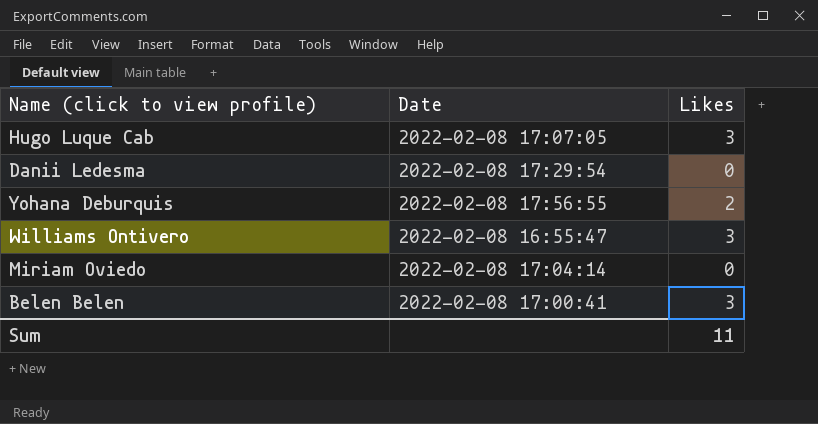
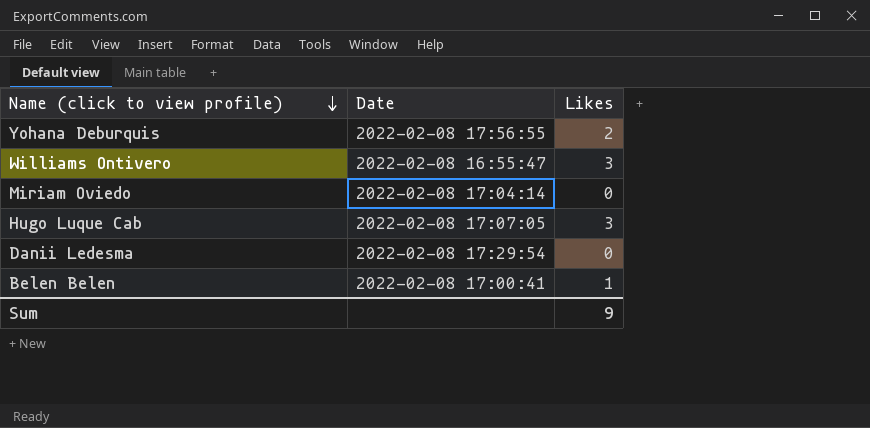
row order: none -> Name (click to view profile) descending
Belen Belen | Likes: 3 -> 1
Sum | Likes: 11 -> 9

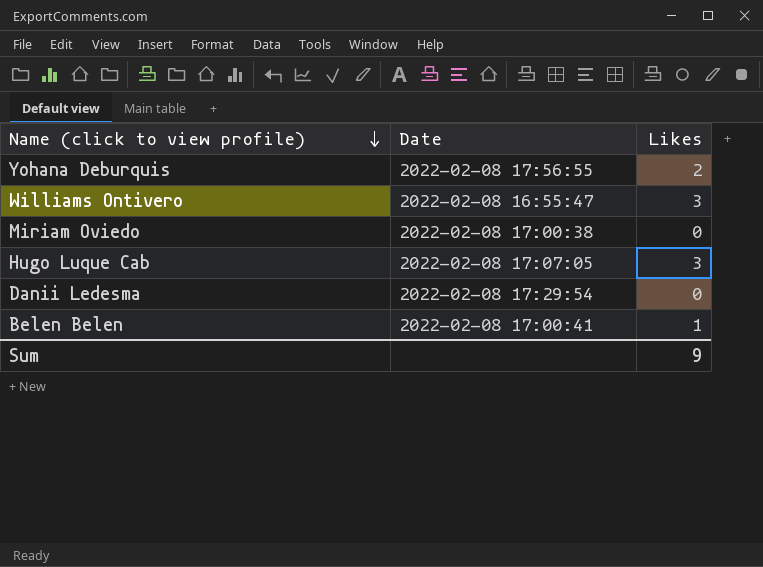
Miriam Oviedo | Date: 2022-02-08 17:04:14 -> 2022-02-08 17:00:38

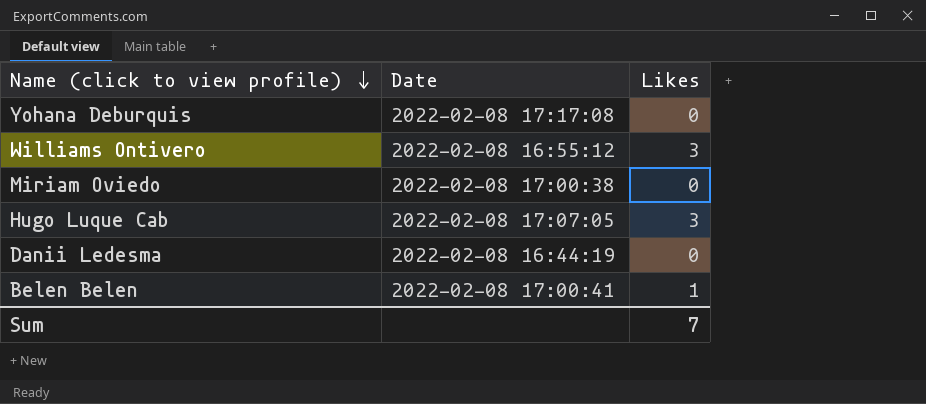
Yohana Deburquis | Date: 2022-02-08 17:56:55 -> 2022-02-08 17:17:08
Yohana Deburquis | Likes: 2 -> 0
Williams Ontivero | Date: 2022-02-08 16:55:47 -> 2022-02-08 16:55:12
Danii Ledesma | Date: 2022-02-08 17:29:54 -> 2022-02-08 16:44:19
Sum | Likes: 9 -> 7

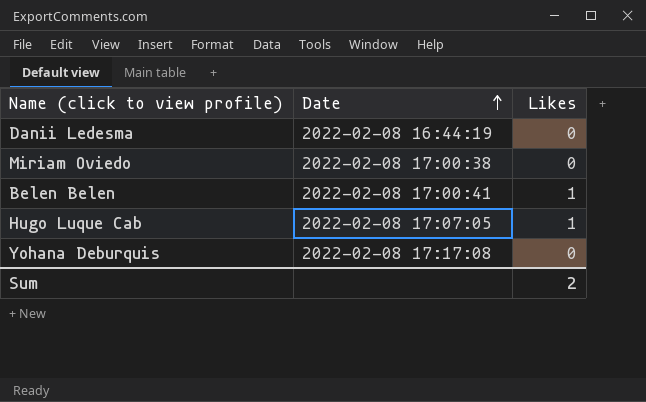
row order: Name (click to view profile) descending -> Date ascending
row Williams Ontivero: 2022-02-08 16:55:12 | 3 -> none
Hugo Luque Cab | Likes: 3 -> 1
Sum | Likes: 7 -> 2

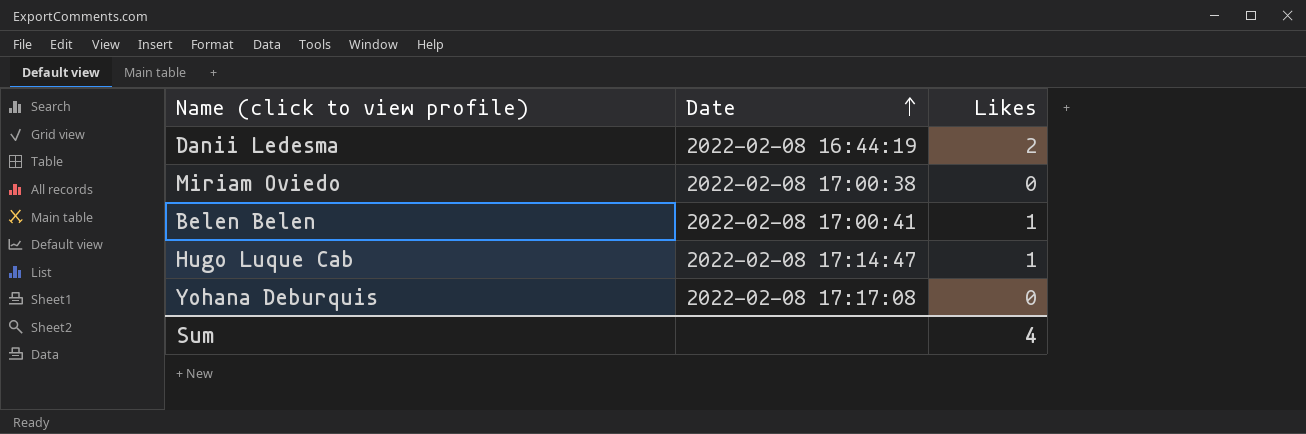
Danii Ledesma | Likes: 0 -> 2
Hugo Luque Cab | Date: 2022-02-08 17:07:05 -> 2022-02-08 17:14:47
Sum | Likes: 2 -> 4

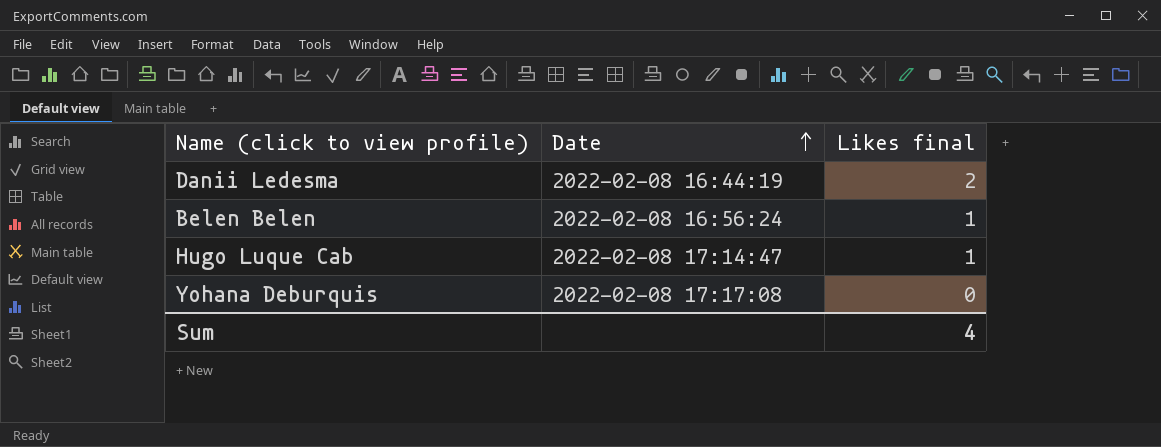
column name: Likes -> Likes final
row Miriam Oviedo: 2022-02-08 17:00:38 | 0 -> none
Belen Belen | Date: 2022-02-08 17:00:41 -> 2022-02-08 16:56:24

